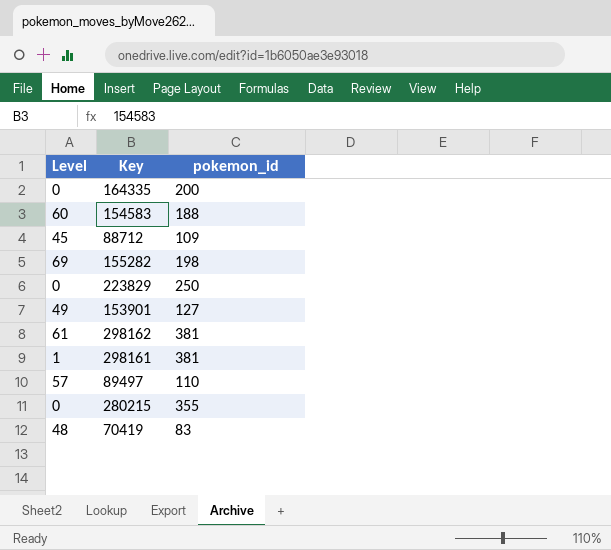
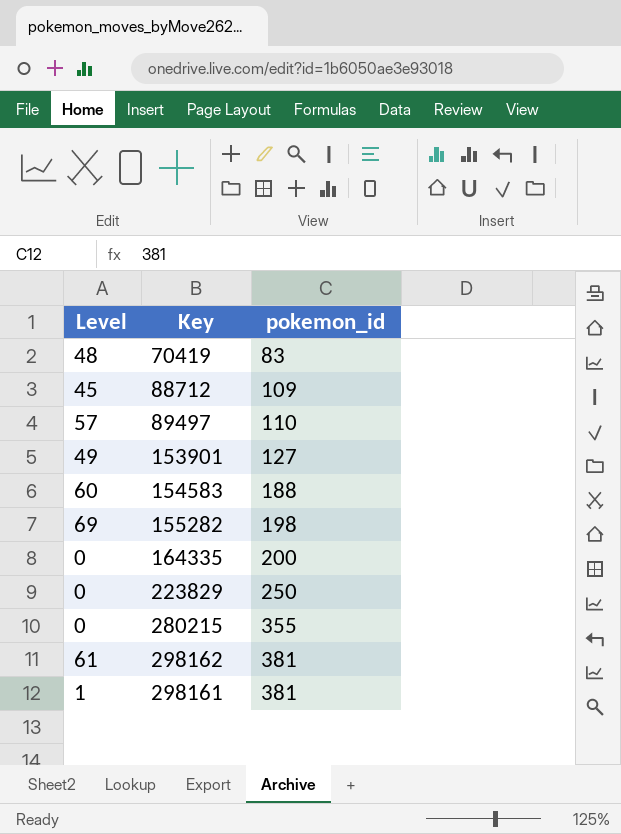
row order: none -> pokemon_id ascending

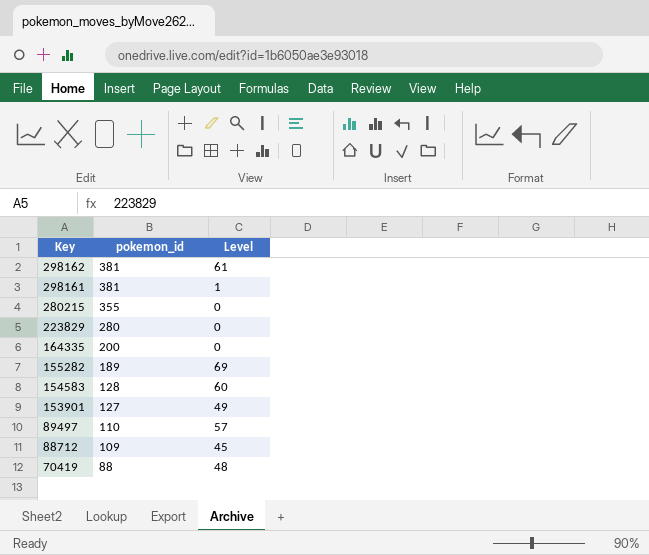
row order: pokemon_id ascending -> Key descending
column Level | position: 1 -> 3
223829 | pokemon_id: 250 -> 280
155282 | pokemon_id: 198 -> 189
154583 | pokemon_id: 188 -> 128
70419 | pokemon_id: 83 -> 88

